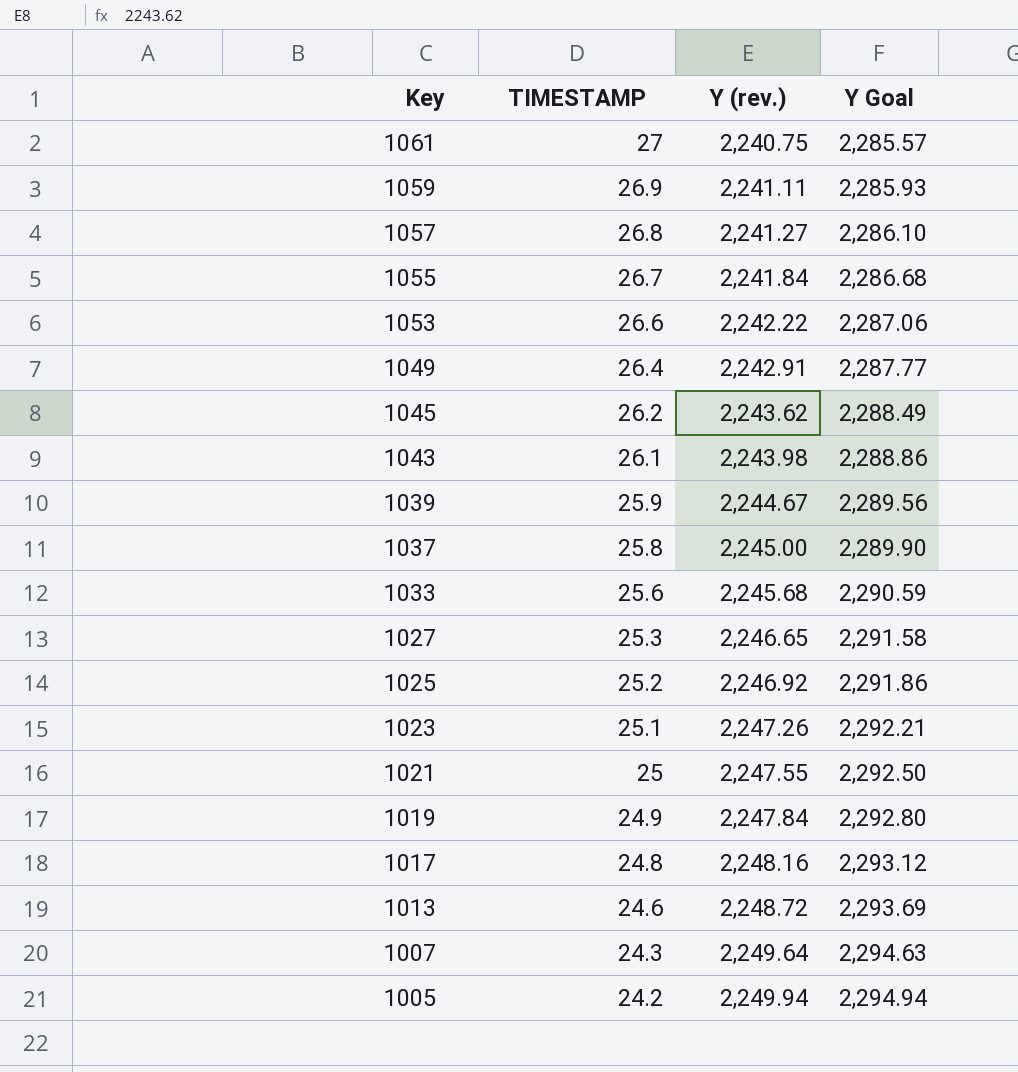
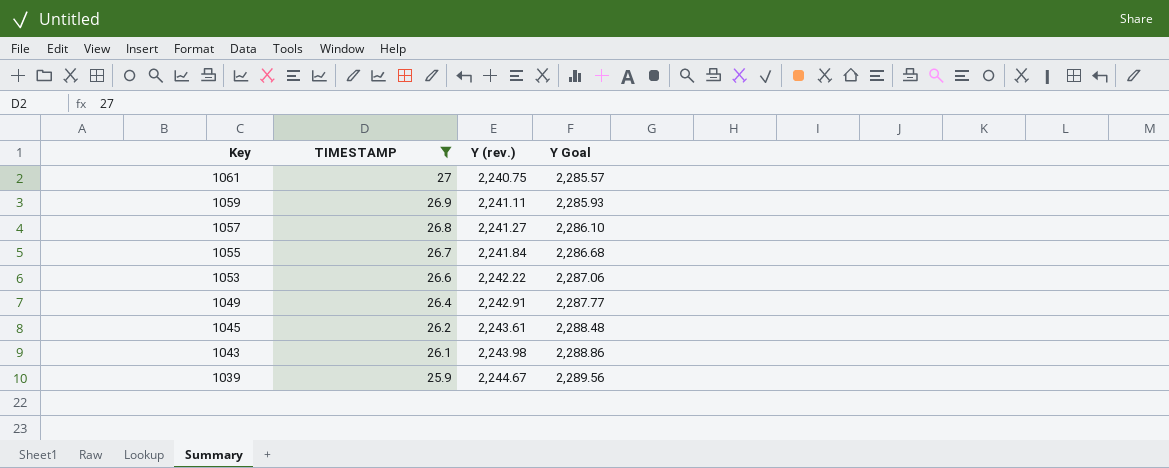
filter: none -> TIMESTAMP >= 25.9
1045 | Y (rev.): 2,243.62 -> 2,243.61
1045 | Y Goal: 2,288.49 -> 2,288.48

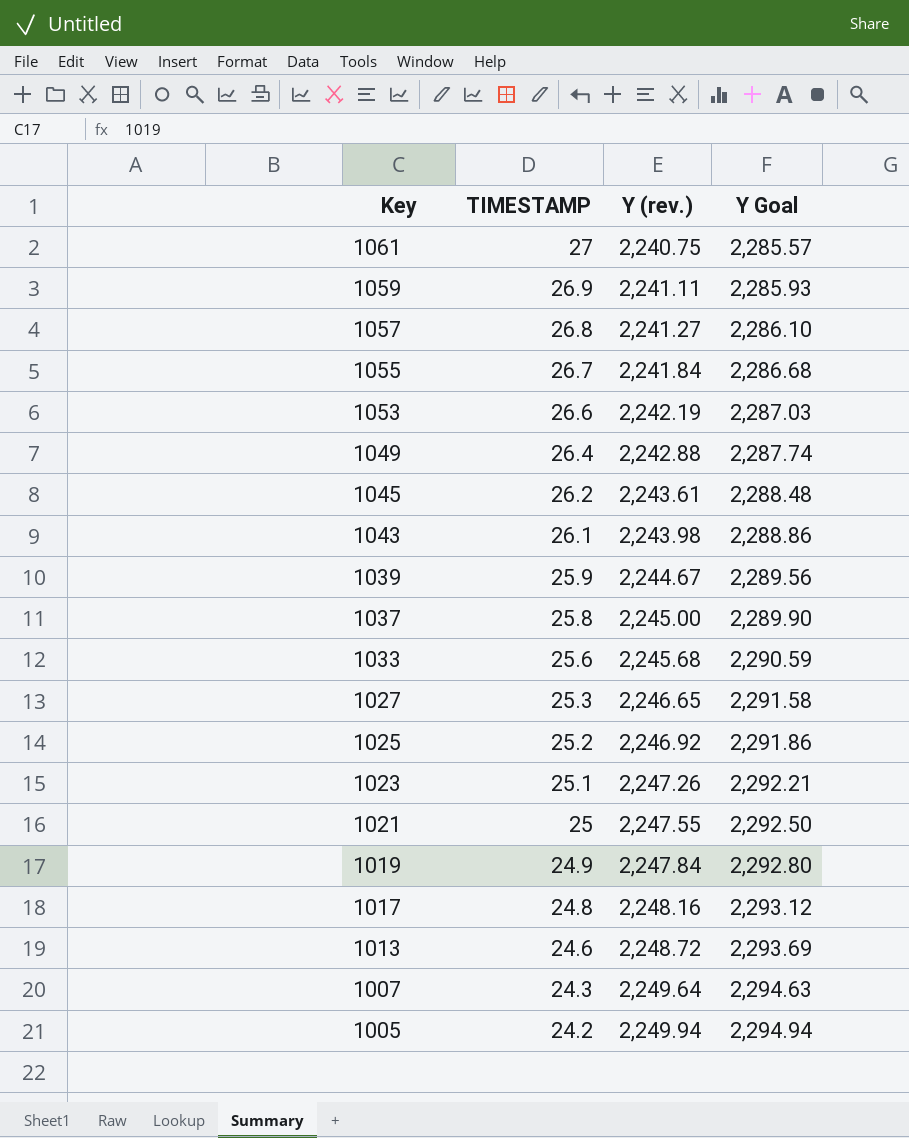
filter: TIMESTAMP >= 25.9 -> none
1053 | Y (rev.): 2,242.22 -> 2,242.19
1053 | Y Goal: 2,287.06 -> 2,287.03
1049 | Y (rev.): 2,242.91 -> 2,242.88
1049 | Y Goal: 2,287.77 -> 2,287.74

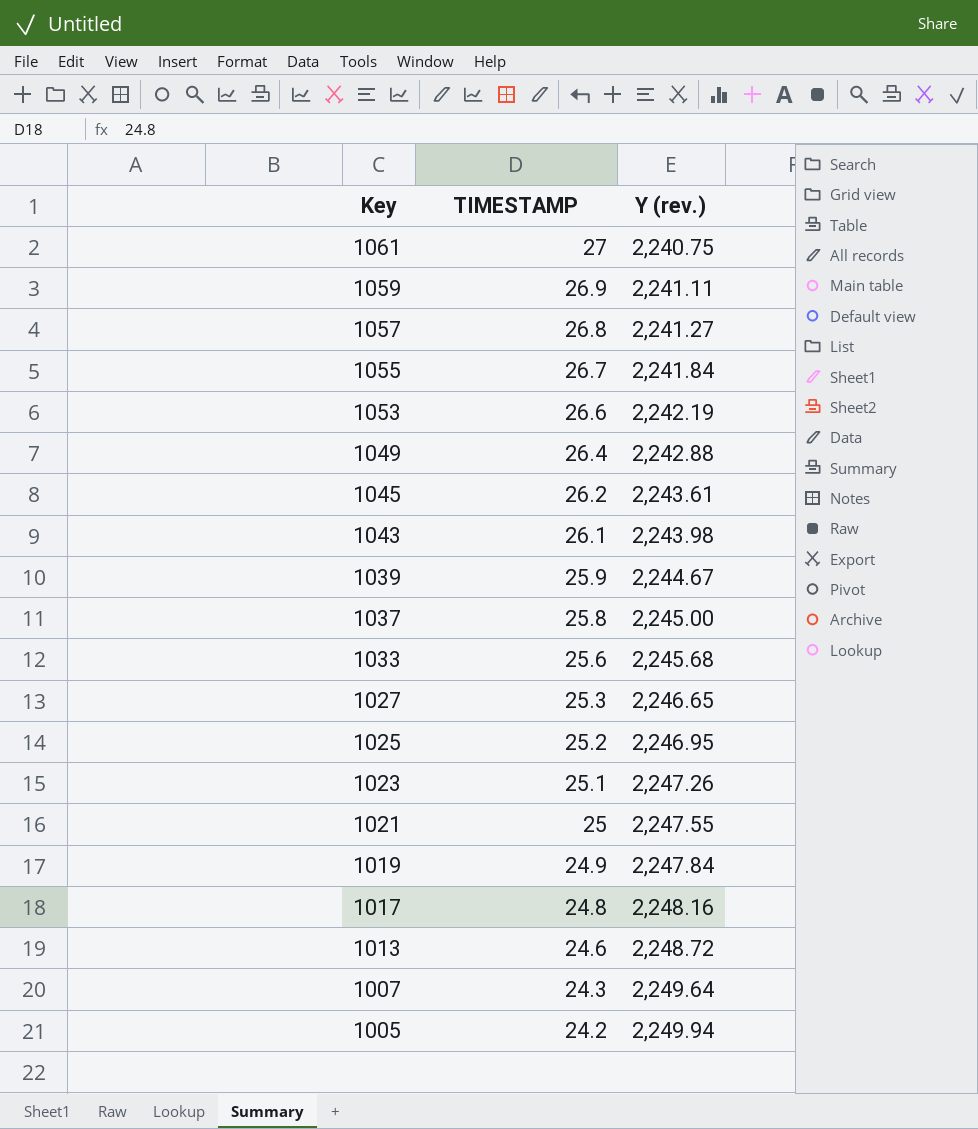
column Y Goal | formula: [Y (rev.)] * 1.02 -> none
1025 | Y (rev.): 2,246.92 -> 2,246.95

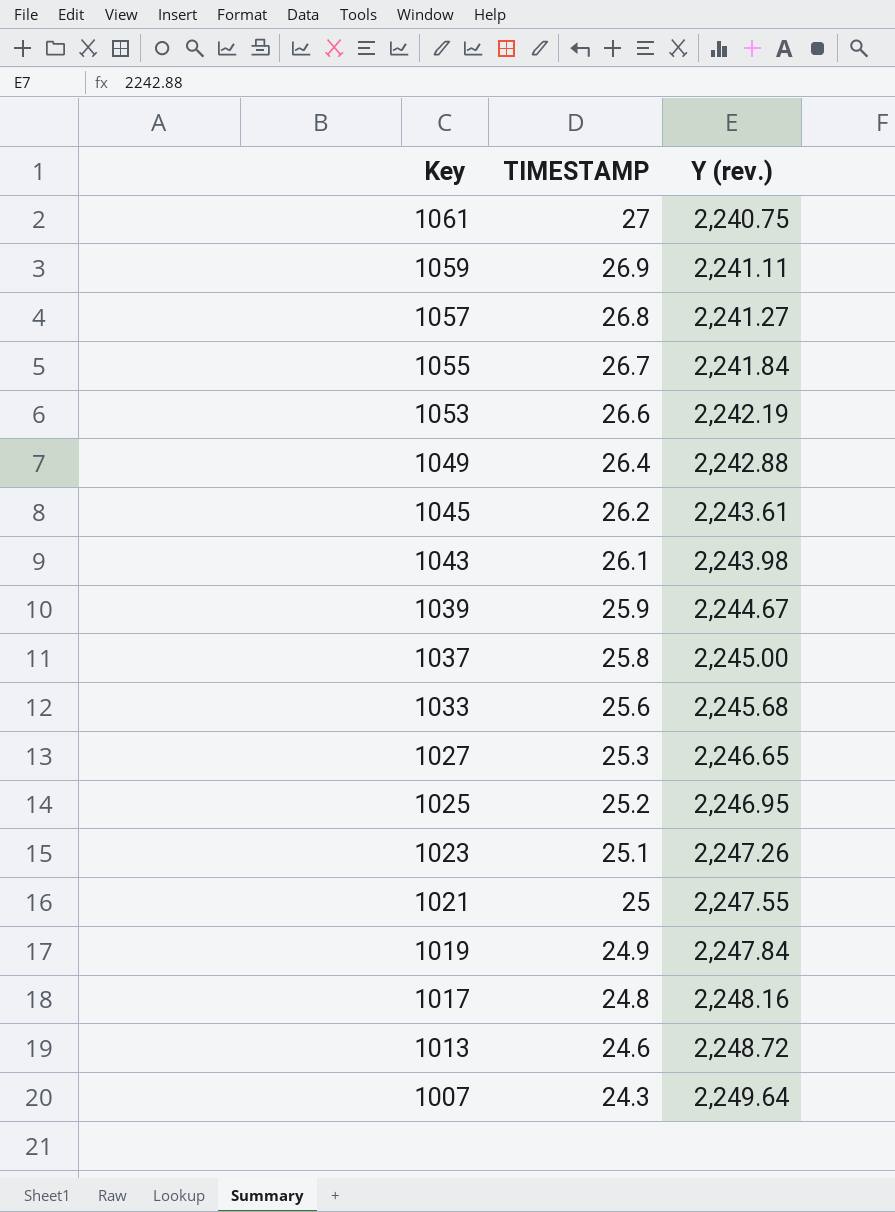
row 1005: 24.2 | 2,249.94 -> none

